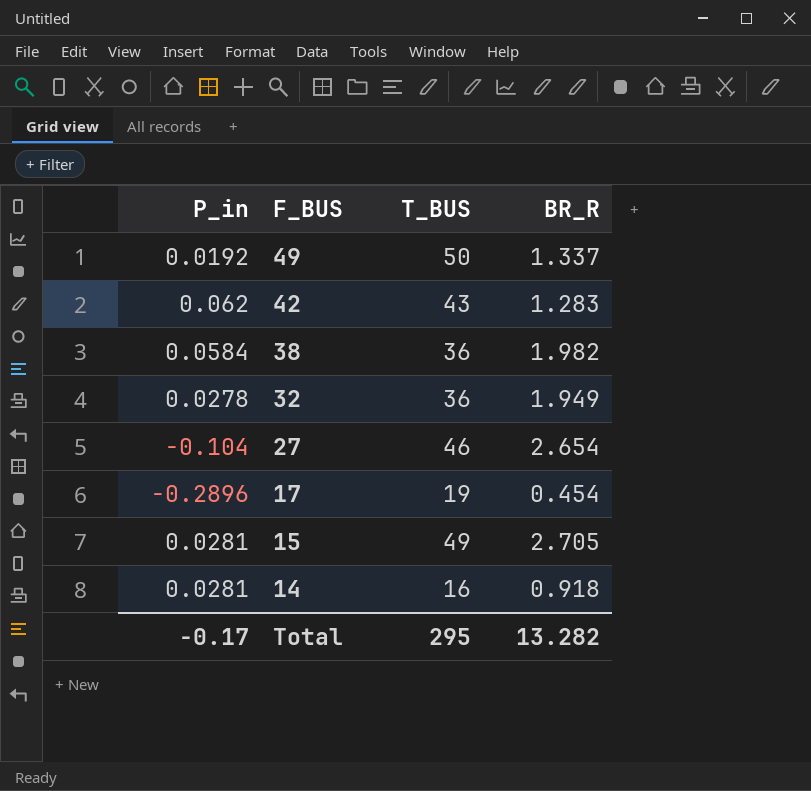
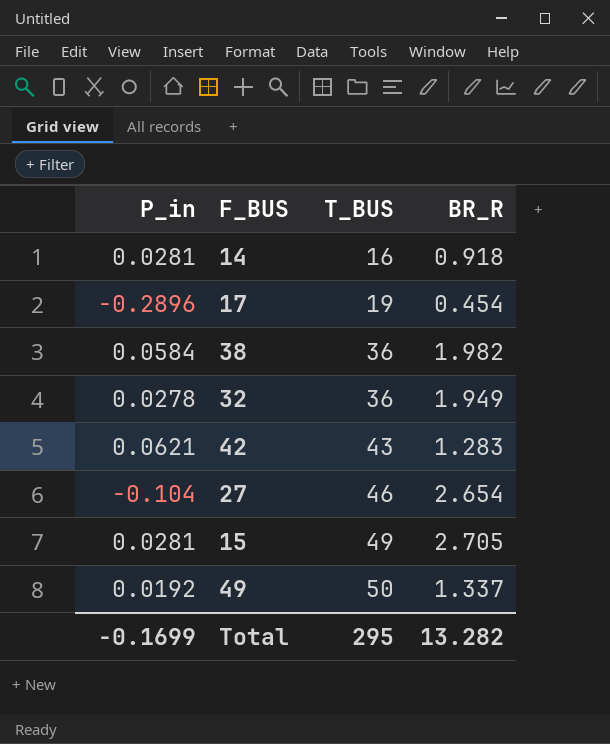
row order: F_BUS descending -> T_BUS ascending
42 | P_in: 0.062 -> 0.0621
Total | P_in: -0.17 -> -0.1699

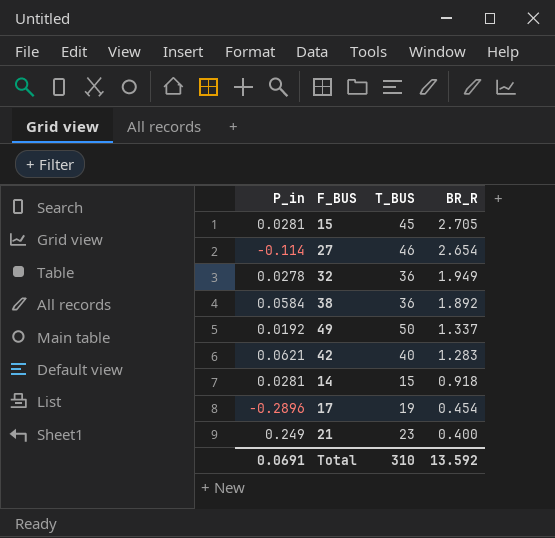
row order: T_BUS ascending -> BR_R descending
15 | T_BUS: 49 -> 45
27 | P_in: -0.104 -> -0.114
38 | BR_R: 1.982 -> 1.892
42 | T_BUS: 43 -> 40
14 | T_BUS: 16 -> 15
row 21: none -> 0.249 | 23 | 0.400
Total | P_in: -0.1699 -> 0.0691
Total | T_BUS: 295 -> 310
Total | BR_R: 13.282 -> 13.592

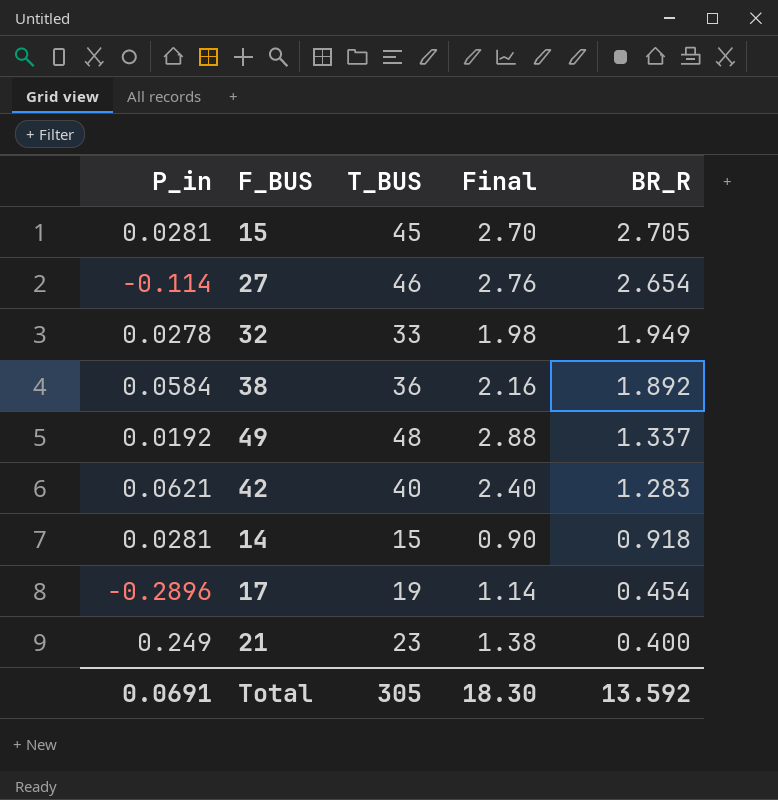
column Final | formula: none -> [T_BUS] * 0.06
32 | T_BUS: 36 -> 33
49 | T_BUS: 50 -> 48
Total | T_BUS: 310 -> 305

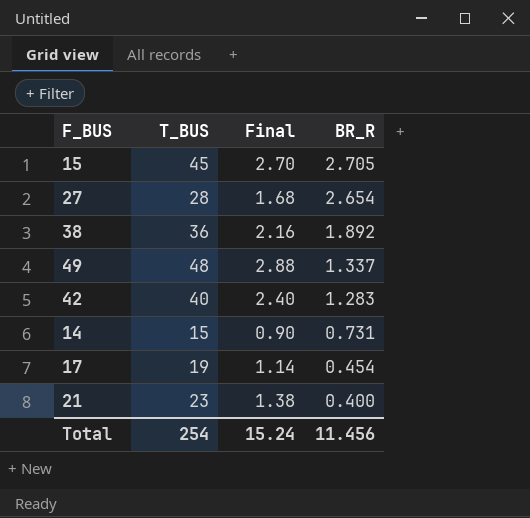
column P_in | position: 1 -> none
row 32: 0.0278 | 33 | 1.98 | 1.949 -> none
27 | T_BUS: 46 -> 28
27 | Final: 2.76 -> 1.68
14 | BR_R: 0.918 -> 0.731
Total | T_BUS: 305 -> 254
Total | Final: 18.30 -> 15.24
Total | BR_R: 13.592 -> 11.456

